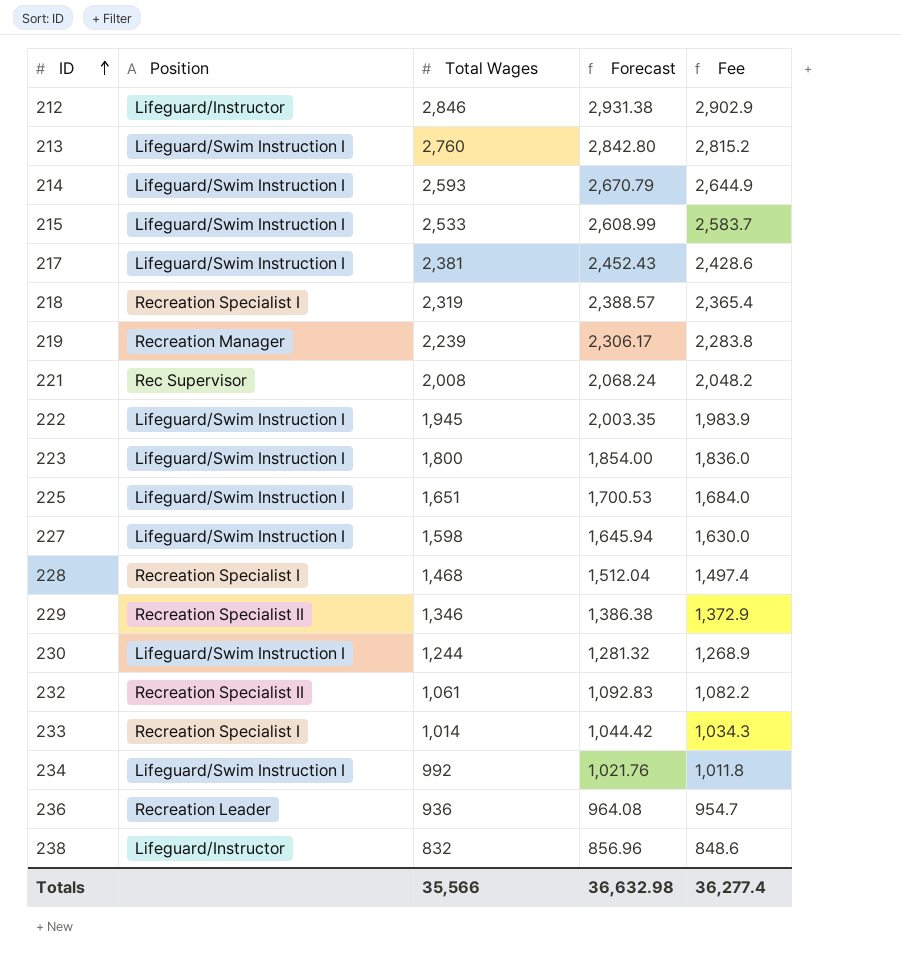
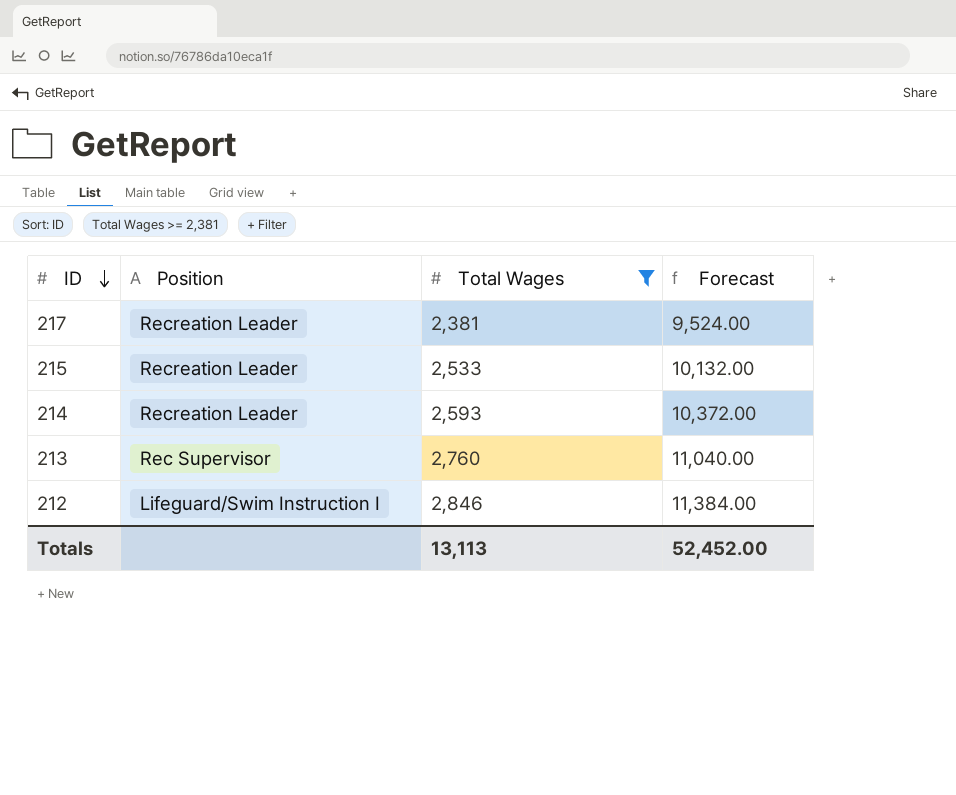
filter: none -> Total Wages >= 2,381
row order: ID ascending -> ID descending
column Fee | formula: [Total Wages] * 1.02 -> none
column Forecast | formula: [Total Wages] * 1.03 -> [Total Wages] * 4
217 | Position: Lifeguard/Swim Instruction I -> Recreation Leader
215 | Position: Lifeguard/Swim Instruction I -> Recreation Leader
214 | Position: Lifeguard/Swim Instruction I -> Recreation Leader
213 | Position: Lifeguard/Swim Instruction I -> Rec Supervisor
212 | Position: Lifeguard/Instructor -> Lifeguard/Swim Instruction I
Totals | Total Wages: 35,566 -> 13,113
Totals | Forecast: 36,632.98 -> 52,452.00

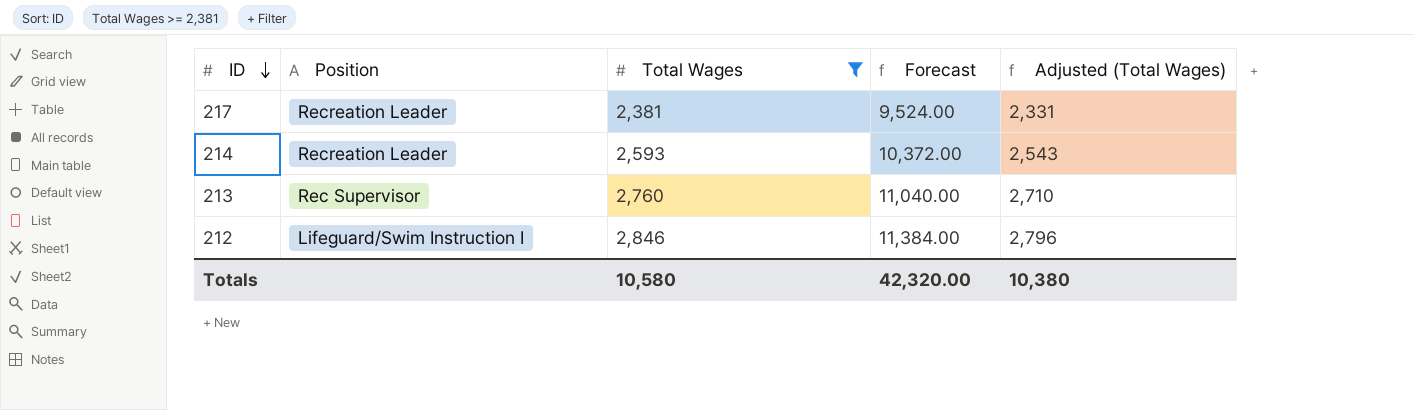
column Adjusted (Total Wages) | formula: none -> [Total Wages] - 50
row 215: Recreation Leader | 2,533 | 10,132.00 -> none
Totals | Total Wages: 13,113 -> 10,580
Totals | Forecast: 52,452.00 -> 42,320.00

